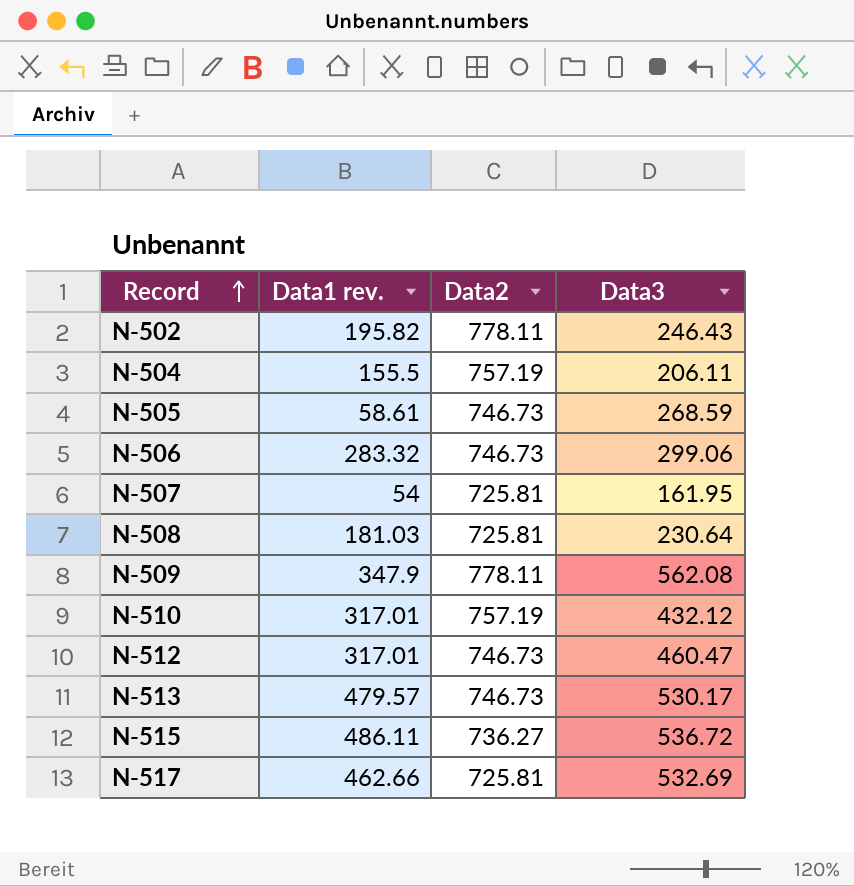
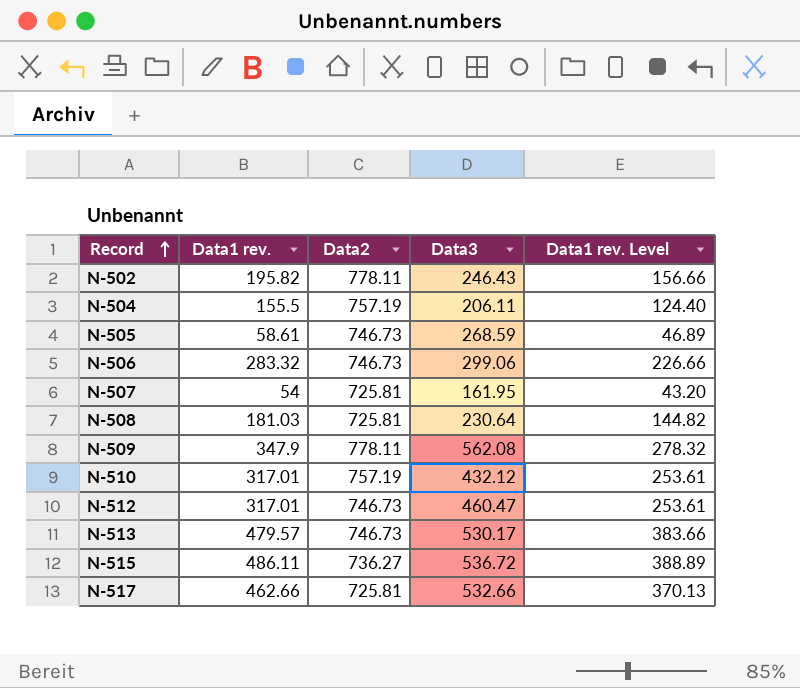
column Data1 rev. Level | formula: none -> [Data1 rev.] * 0.8
N-517 | Data3: 532.69 -> 532.66

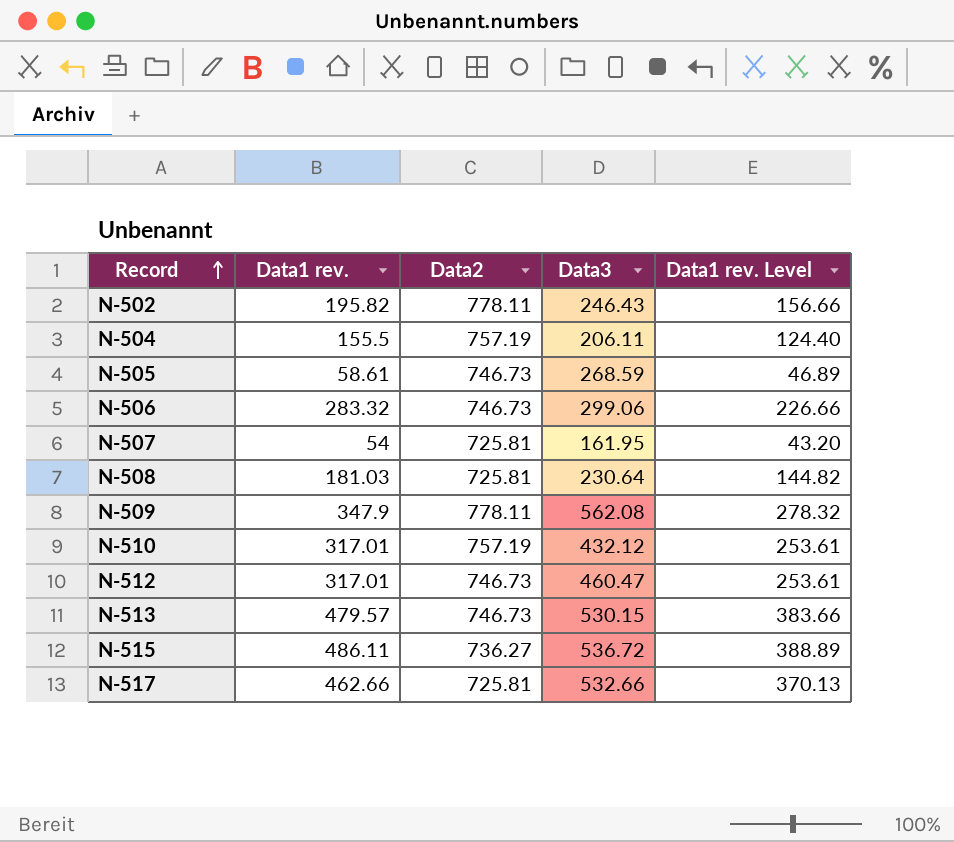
N-513 | Data3: 530.17 -> 530.15

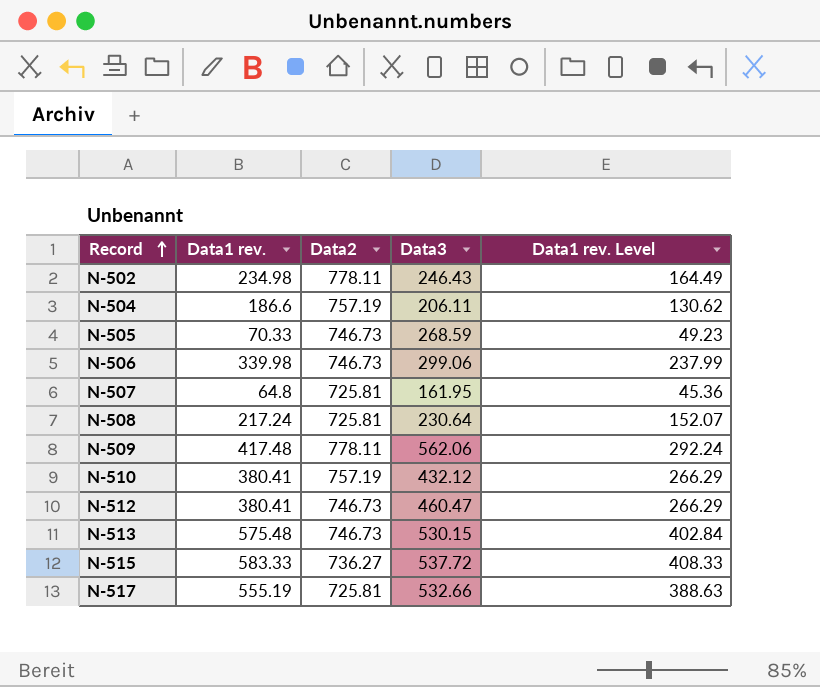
column Data1 rev. Level | formula: [Data1 rev.] * 0.8 -> [Data1 rev.] * 0.7
N-502 | Data1 rev.: 195.82 -> 234.98
N-504 | Data1 rev.: 155.5 -> 186.6
N-505 | Data1 rev.: 58.61 -> 70.33
N-506 | Data1 rev.: 283.32 -> 339.98
N-507 | Data1 rev.: 54 -> 64.8
N-508 | Data1 rev.: 181.03 -> 217.24
N-509 | Data1 rev.: 347.9 -> 417.48
N-509 | Data3: 562.08 -> 562.06
N-510 | Data1 rev.: 317.01 -> 380.41
N-512 | Data1 rev.: 317.01 -> 380.41
N-513 | Data1 rev.: 479.57 -> 575.48
N-515 | Data1 rev.: 486.11 -> 583.33
N-515 | Data3: 536.72 -> 537.72
N-517 | Data1 rev.: 462.66 -> 555.19

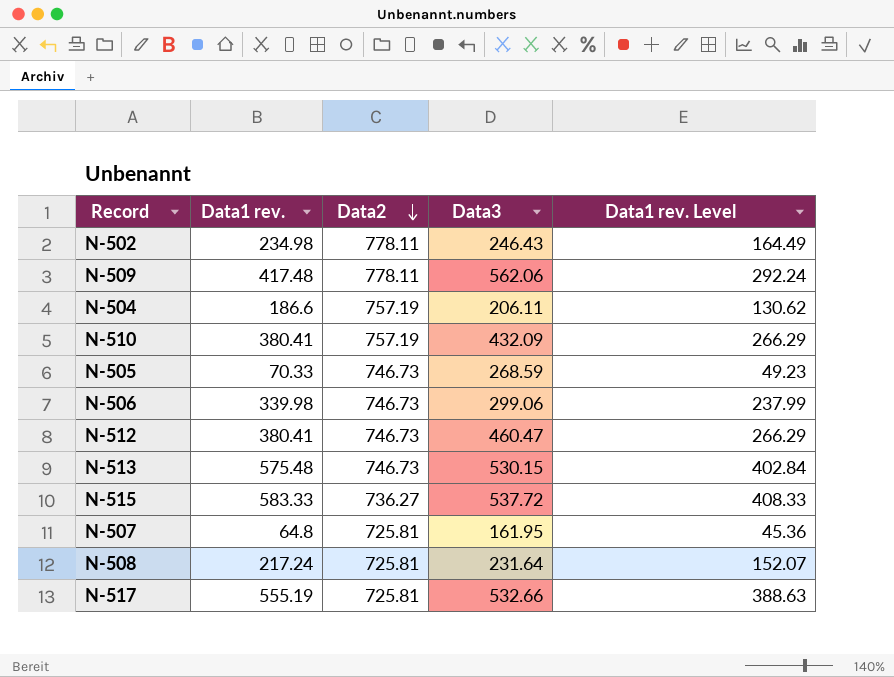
row order: Record ascending -> Data2 descending
N-510 | Data3: 432.12 -> 432.09
N-508 | Data3: 230.64 -> 231.64

